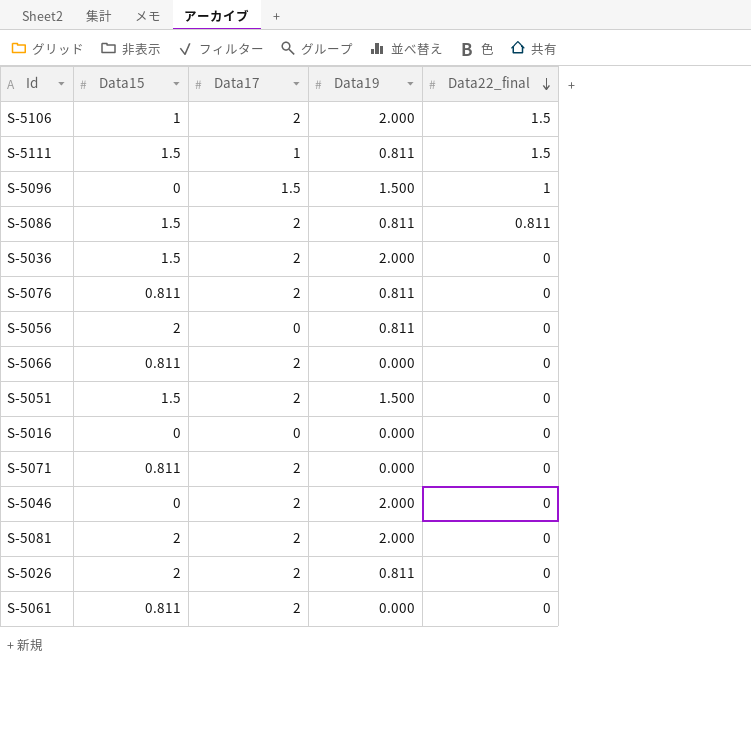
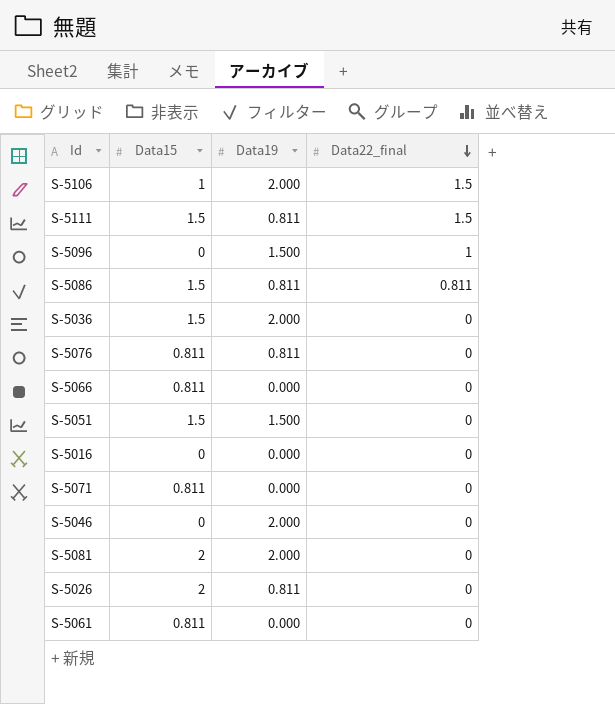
column Data17 | position: 3 -> none
row S-5056: 2 | 0 | 0.811 | 0 -> none

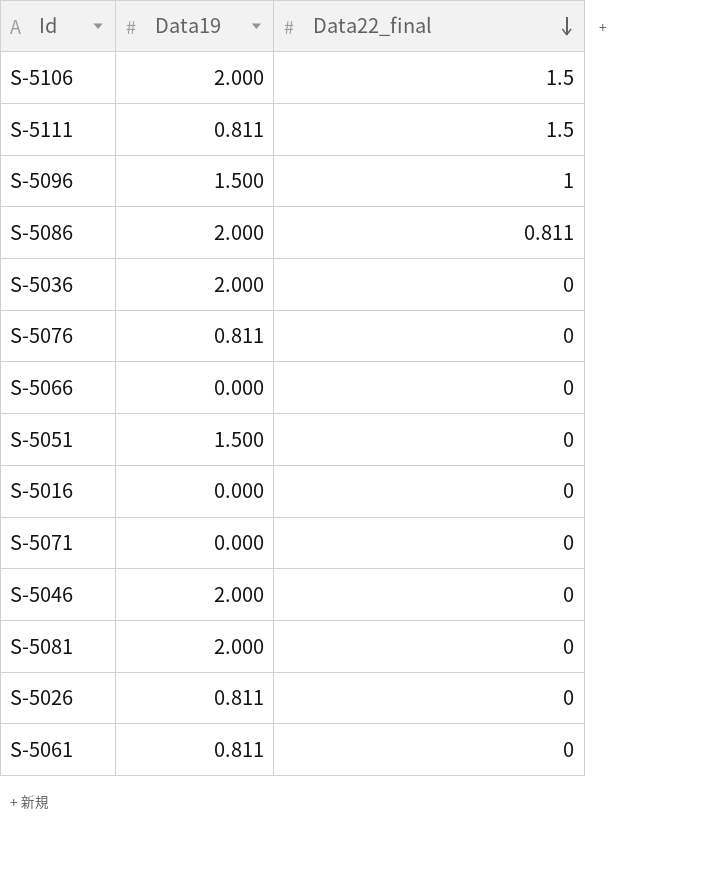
column Data15 | position: 2 -> none
S-5086 | Data19: 0.811 -> 2.000
S-5061 | Data19: 0.000 -> 0.811

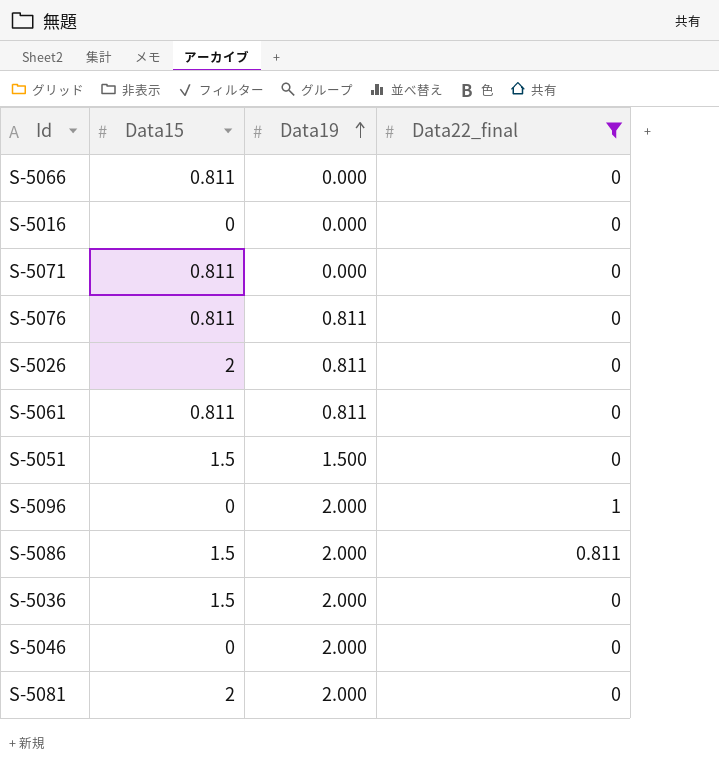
filter: none -> Data22_final != 1.5
row order: Data22_final descending -> Data19 ascending
column Data15 | position: none -> 2
S-5096 | Data19: 1.500 -> 2.000

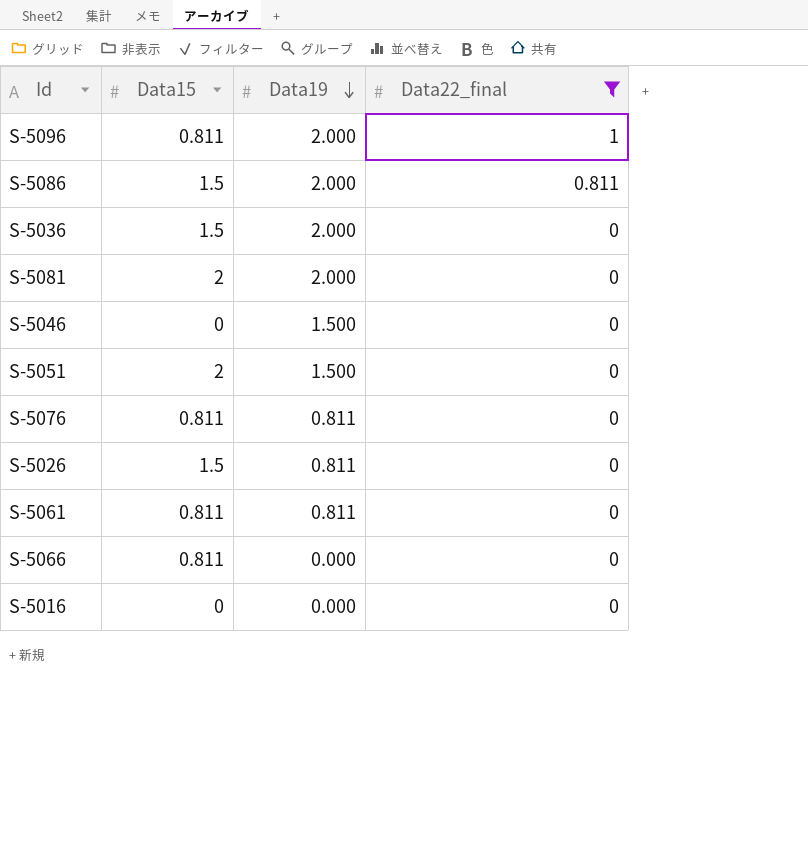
row order: Data19 ascending -> Data19 descending
row S-5071: 0.811 | 0.000 | 0 -> none
S-5096 | Data15: 0 -> 0.811
S-5046 | Data19: 2.000 -> 1.500
S-5051 | Data15: 1.5 -> 2
S-5026 | Data15: 2 -> 1.5

